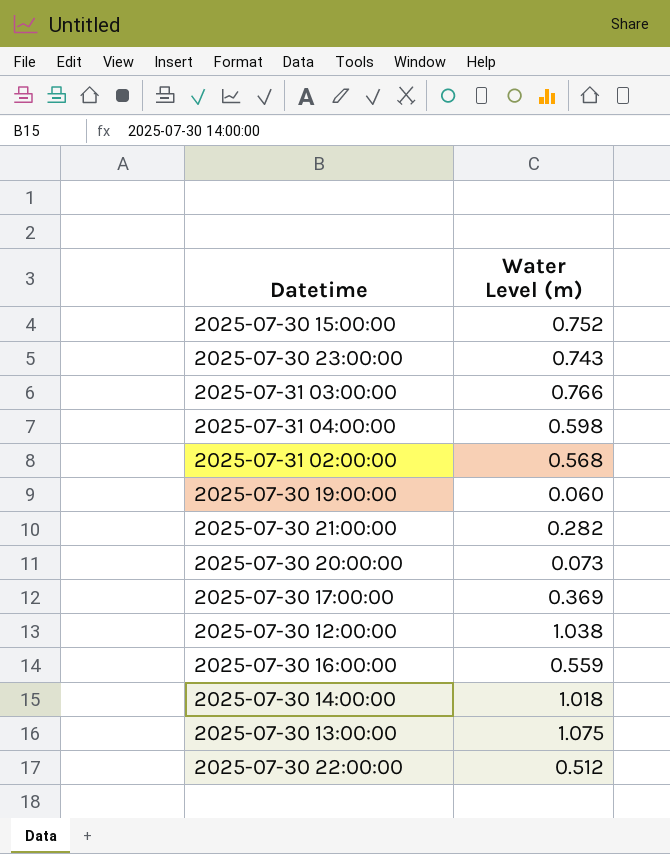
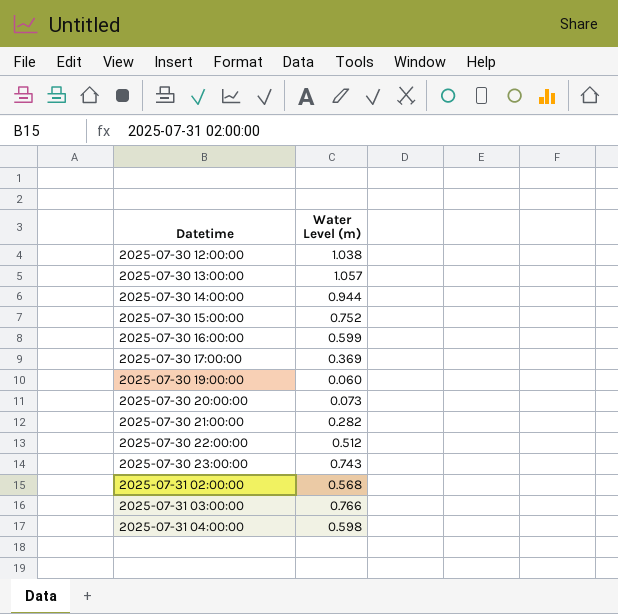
row order: none -> Datetime ascending
2025-07-30 13:00:00 | Water Level (m): 1.075 -> 1.057
2025-07-30 14:00:00 | Water Level (m): 1.018 -> 0.944
2025-07-30 16:00:00 | Water Level (m): 0.559 -> 0.599

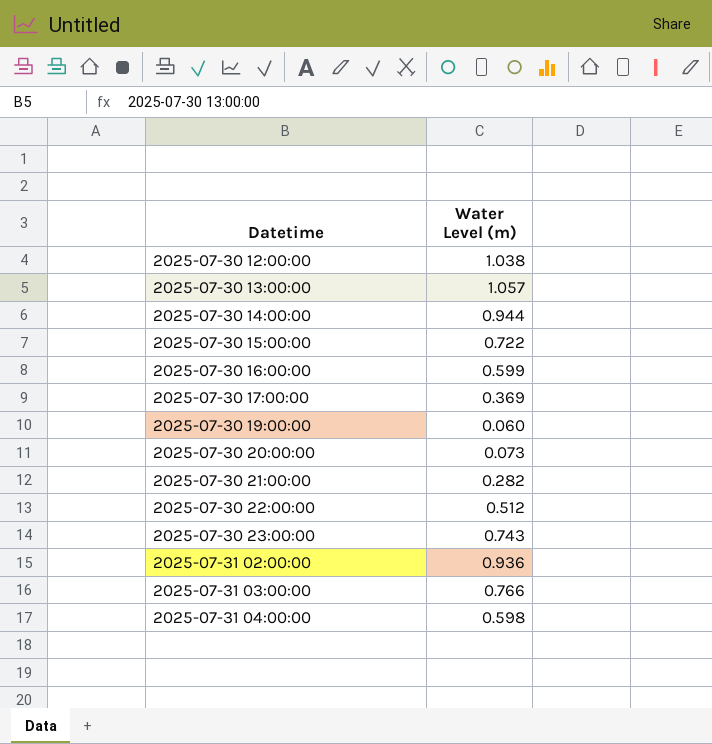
2025-07-30 15:00:00 | Water Level (m): 0.752 -> 0.722
2025-07-31 02:00:00 | Water Level (m): 0.568 -> 0.936

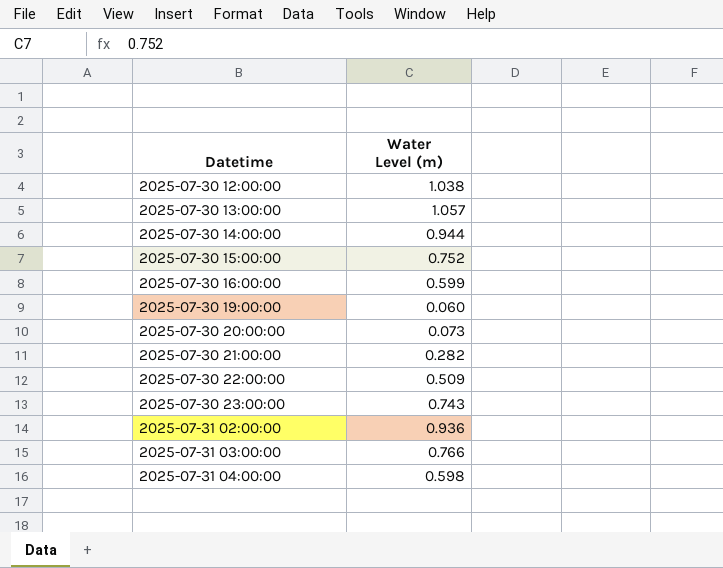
row 2025-07-30 17:00:00: 0.369 -> none
2025-07-30 15:00:00 | Water Level (m): 0.722 -> 0.752
2025-07-30 22:00:00 | Water Level (m): 0.512 -> 0.509

